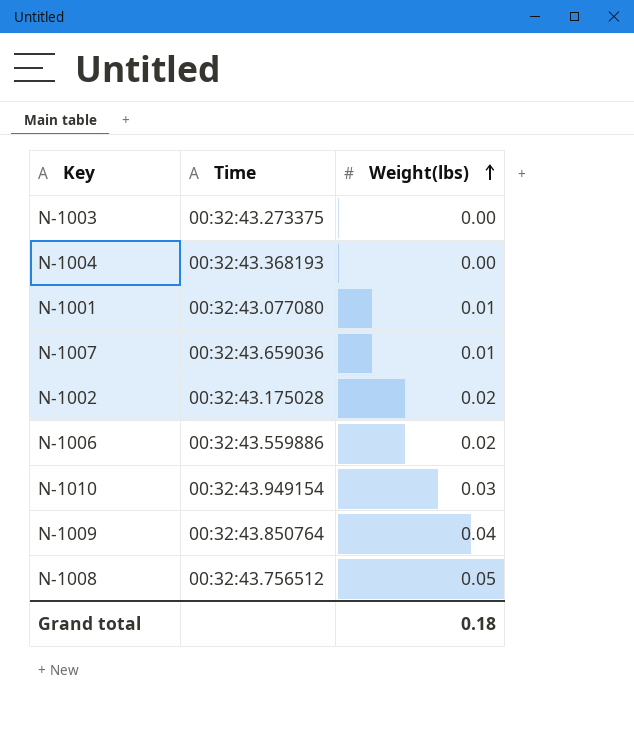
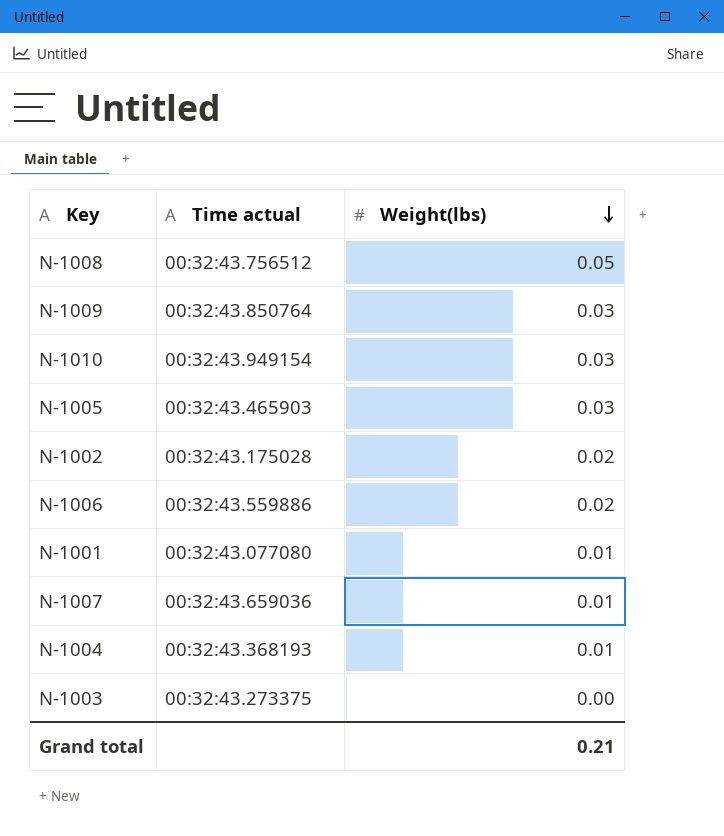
row order: Weight(lbs) ascending -> Weight(lbs) descending
column name: Time -> Time actual
N-1009 | Weight(lbs): 0.04 -> 0.03
row N-1005: none -> 00:32:43.465903 | 0.03
N-1004 | Weight(lbs): 0.00 -> 0.01
Grand total | Weight(lbs): 0.18 -> 0.21

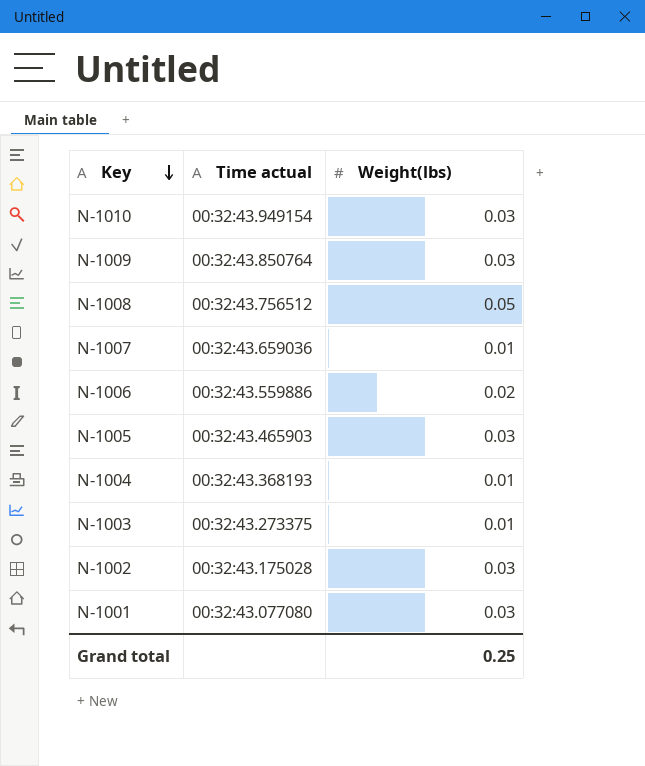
row order: Weight(lbs) descending -> Key descending
N-1003 | Weight(lbs): 0.00 -> 0.01
N-1002 | Weight(lbs): 0.02 -> 0.03
N-1001 | Weight(lbs): 0.01 -> 0.03
Grand total | Weight(lbs): 0.21 -> 0.25

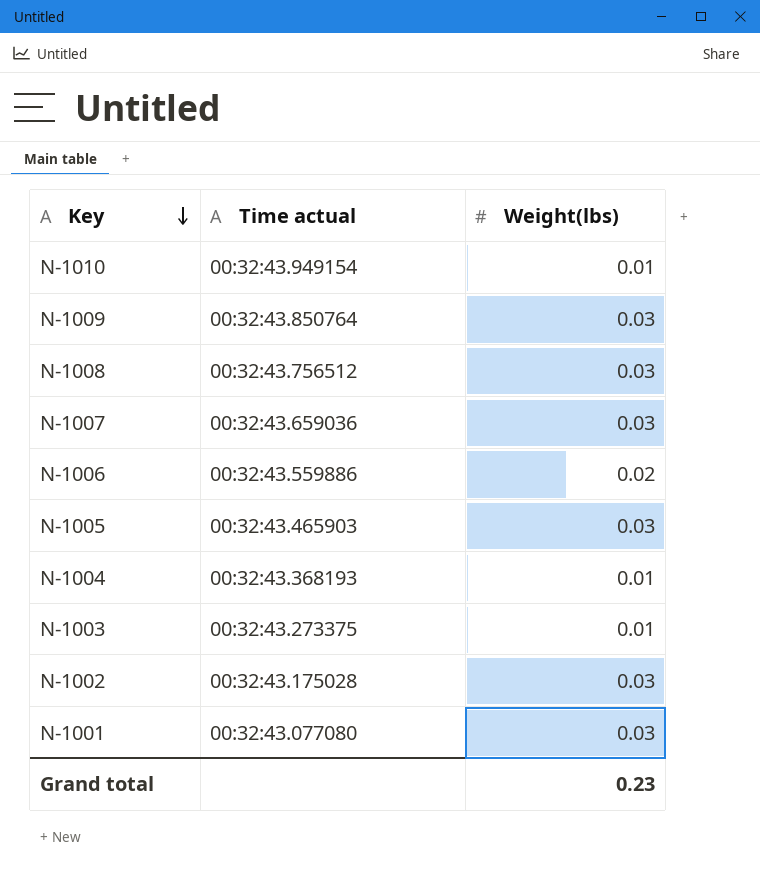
N-1010 | Weight(lbs): 0.03 -> 0.01
N-1008 | Weight(lbs): 0.05 -> 0.03
N-1007 | Weight(lbs): 0.01 -> 0.03
Grand total | Weight(lbs): 0.25 -> 0.23

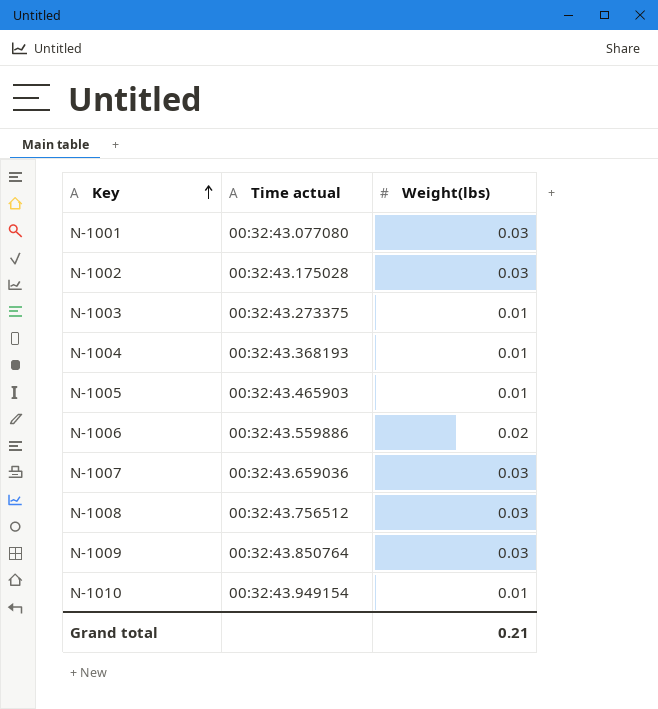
row order: Key descending -> Key ascending
N-1005 | Weight(lbs): 0.03 -> 0.01
Grand total | Weight(lbs): 0.23 -> 0.21

